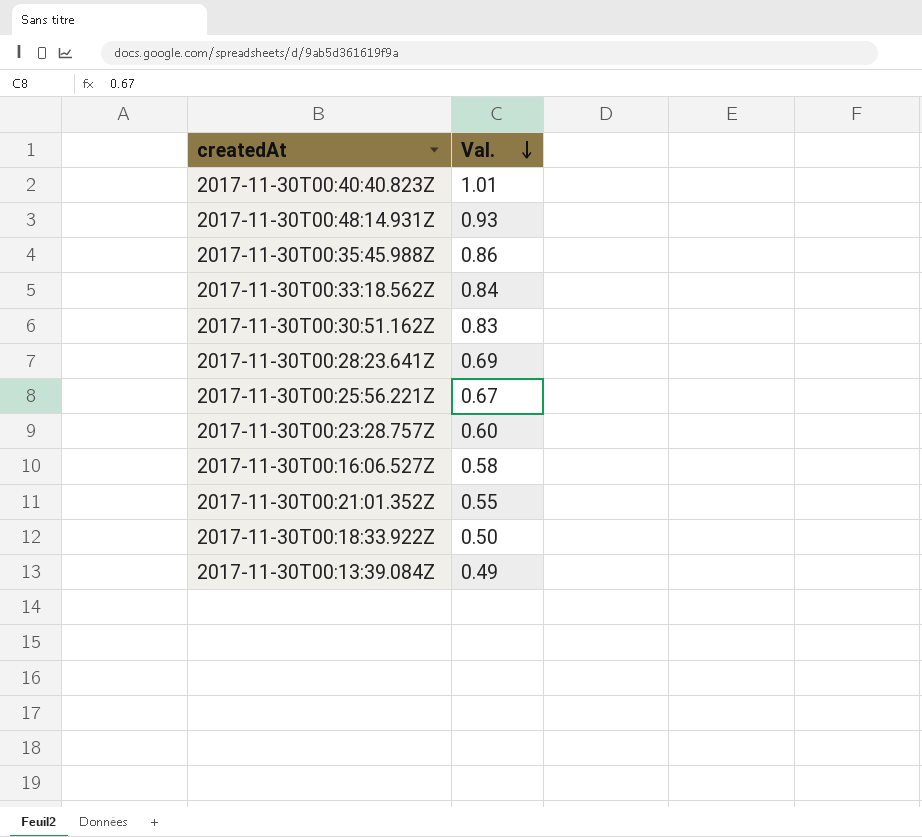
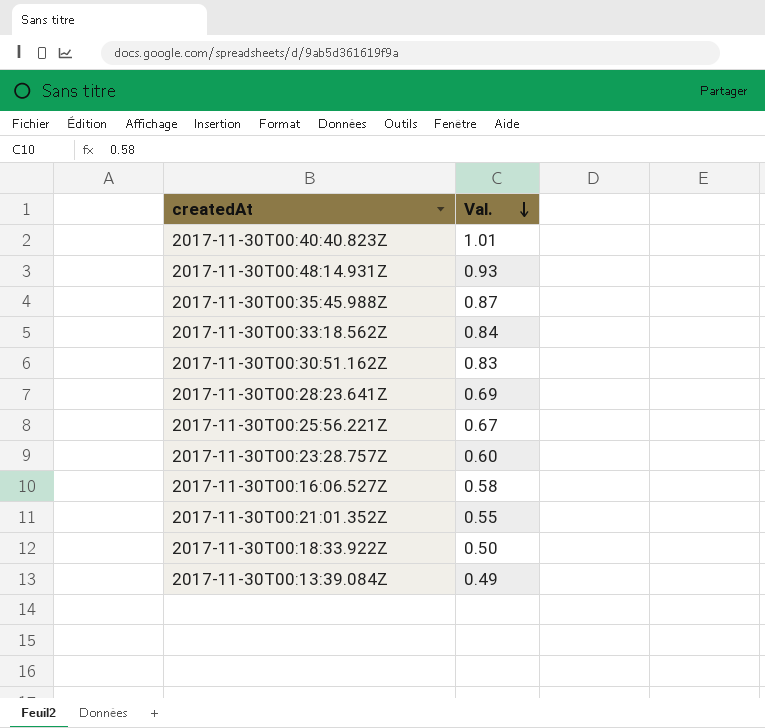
2017-11-30T00:35:45.988Z | Val.: 0.86 -> 0.87

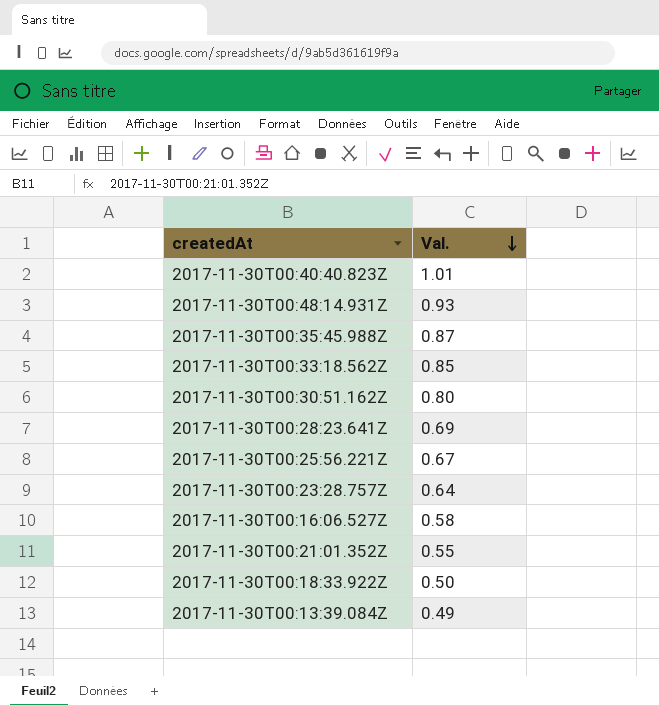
2017-11-30T00:33:18.562Z | Val.: 0.84 -> 0.85
2017-11-30T00:30:51.162Z | Val.: 0.83 -> 0.80
2017-11-30T00:23:28.757Z | Val.: 0.60 -> 0.64

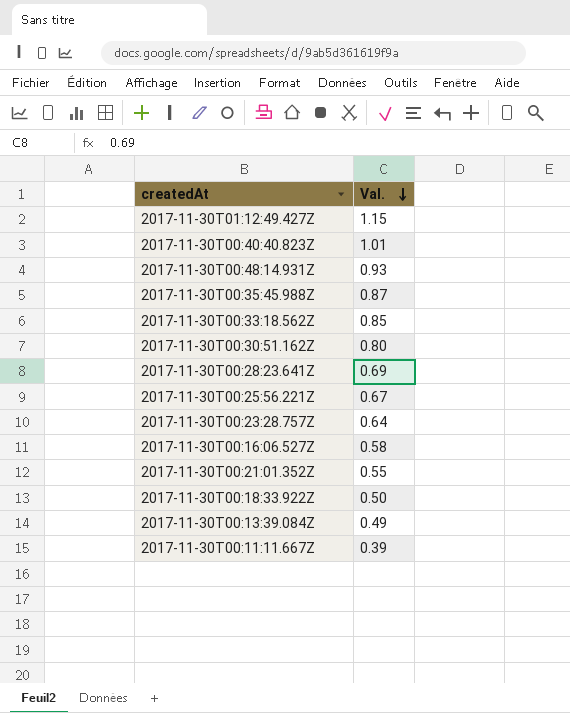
row 2017-11-30T01:12:49.427Z: none -> 1.15
row 2017-11-30T00:11:11.667Z: none -> 0.39

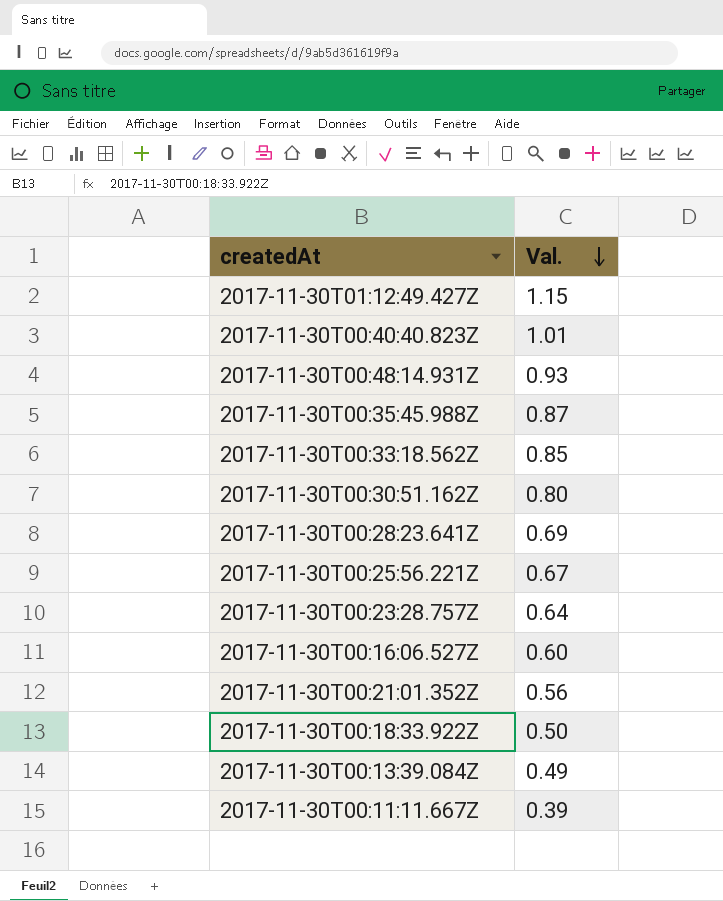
2017-11-30T00:16:06.527Z | Val.: 0.58 -> 0.60
2017-11-30T00:21:01.352Z | Val.: 0.55 -> 0.56

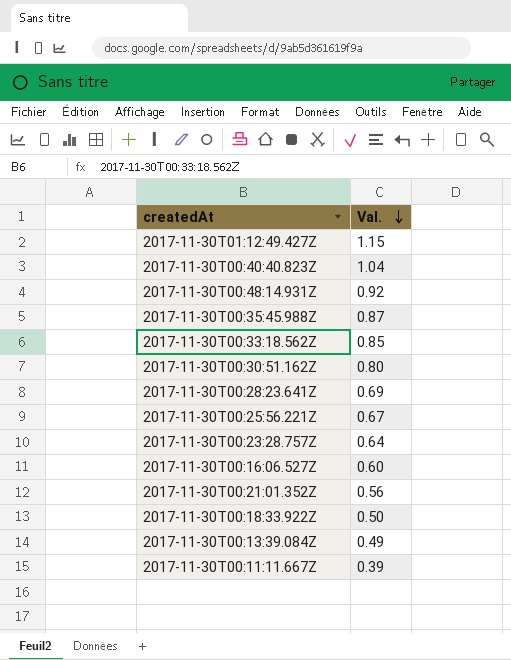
2017-11-30T00:40:40.823Z | Val.: 1.01 -> 1.04
2017-11-30T00:48:14.931Z | Val.: 0.93 -> 0.92

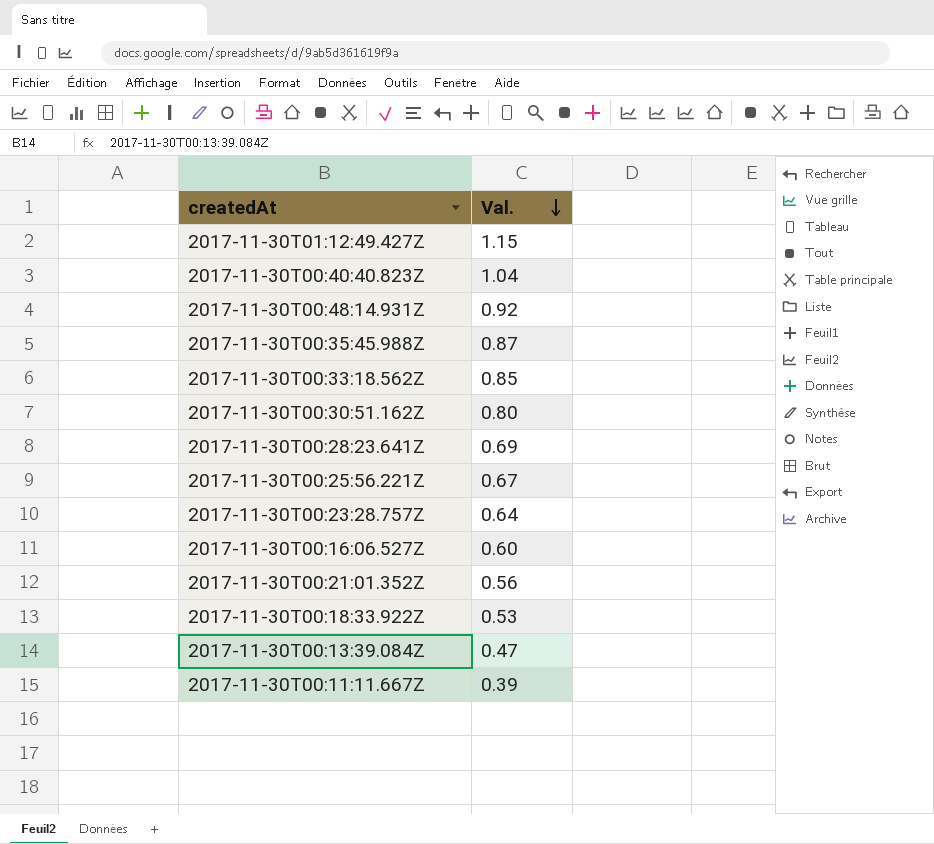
2017-11-30T00:18:33.922Z | Val.: 0.50 -> 0.53
2017-11-30T00:13:39.084Z | Val.: 0.49 -> 0.47

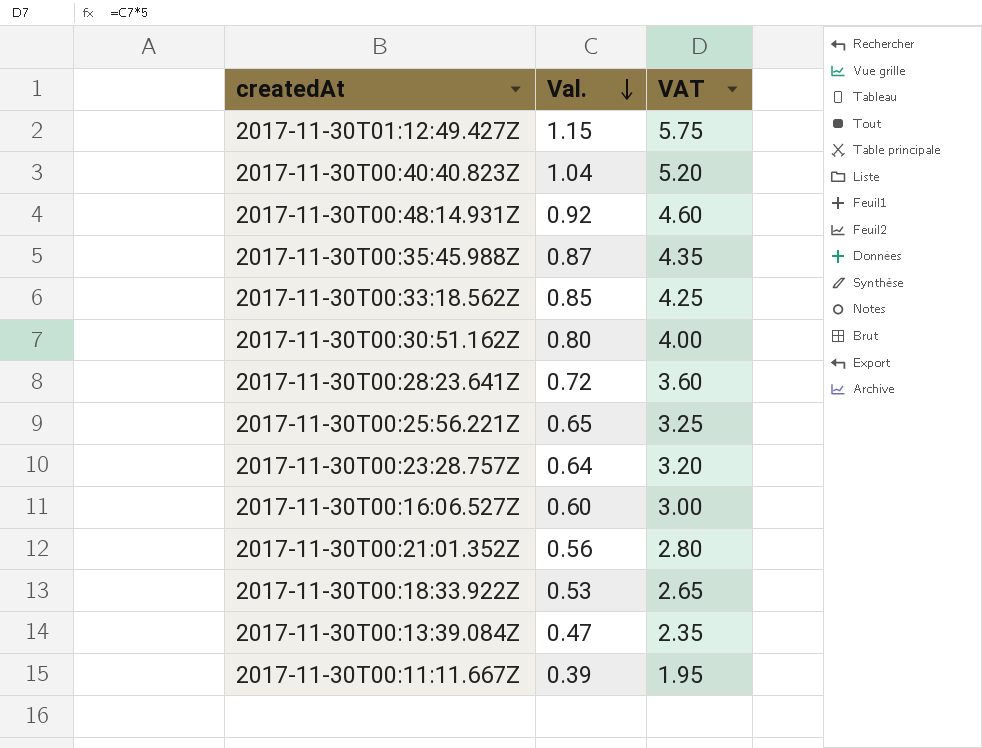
column VAT | formula: none -> [Val.] * 5
2017-11-30T00:28:23.641Z | Val.: 0.69 -> 0.72
2017-11-30T00:25:56.221Z | Val.: 0.67 -> 0.65

